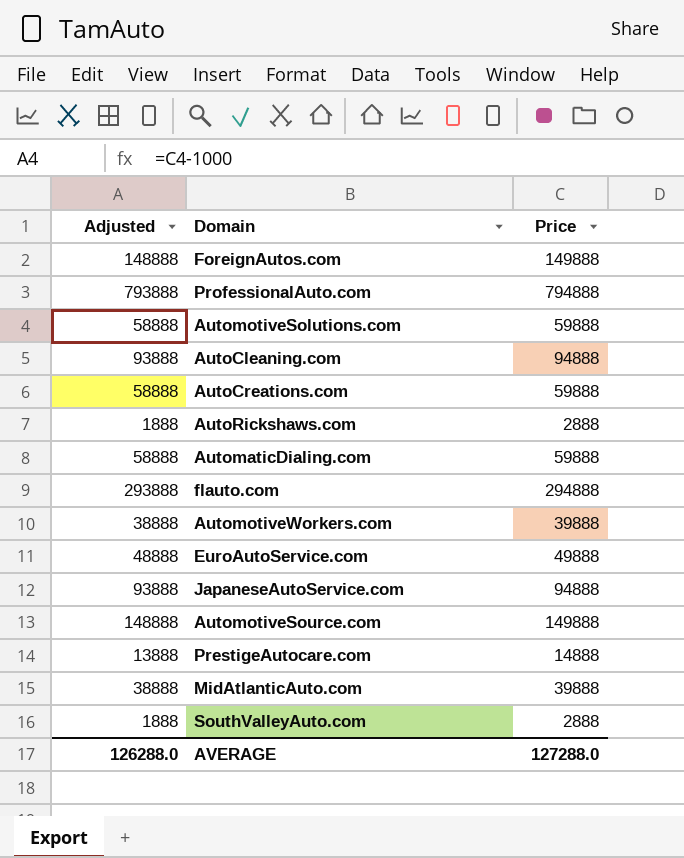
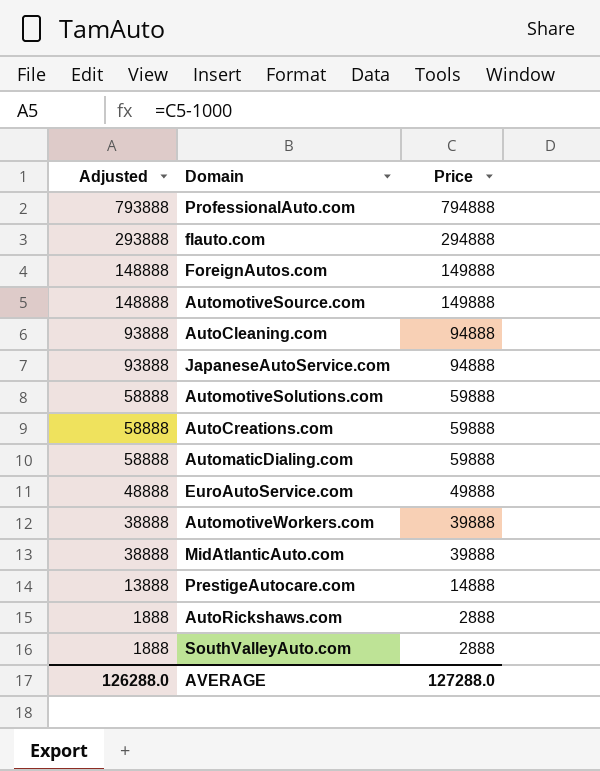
row order: none -> Adjusted descending

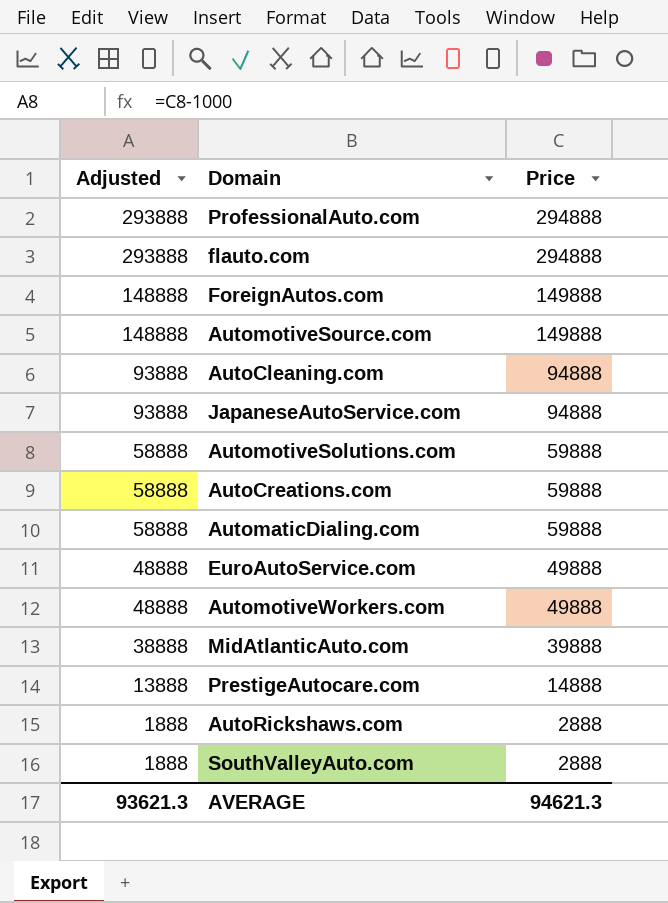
ProfessionalAuto.com | Adjusted: 793888 -> 293888
ProfessionalAuto.com | Price: 794888 -> 294888
AutomotiveWorkers.com | Adjusted: 38888 -> 48888
AutomotiveWorkers.com | Price: 39888 -> 49888
AVERAGE | Adjusted: 126288.0 -> 93621.3
AVERAGE | Price: 127288.0 -> 94621.3

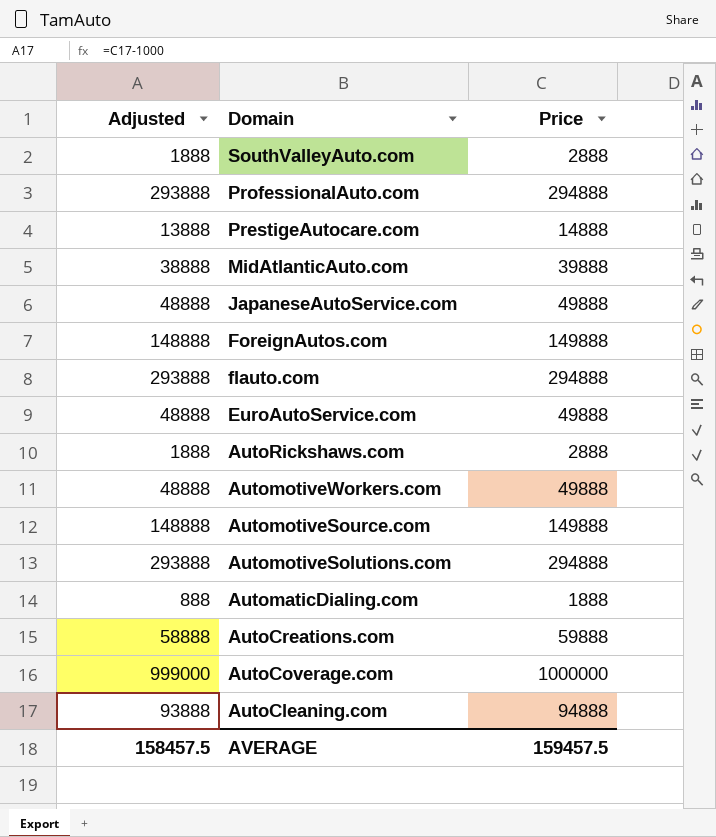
row order: Adjusted descending -> Domain descending
JapaneseAutoService.com | Adjusted: 93888 -> 48888
JapaneseAutoService.com | Price: 94888 -> 49888
AutomotiveSolutions.com | Adjusted: 58888 -> 293888
AutomotiveSolutions.com | Price: 59888 -> 294888
AutomaticDialing.com | Adjusted: 58888 -> 888
AutomaticDialing.com | Price: 59888 -> 1888
row AutoCoverage.com: none -> 999000 | 1000000
AVERAGE | Adjusted: 93621.3 -> 158457.5
AVERAGE | Price: 94621.3 -> 159457.5

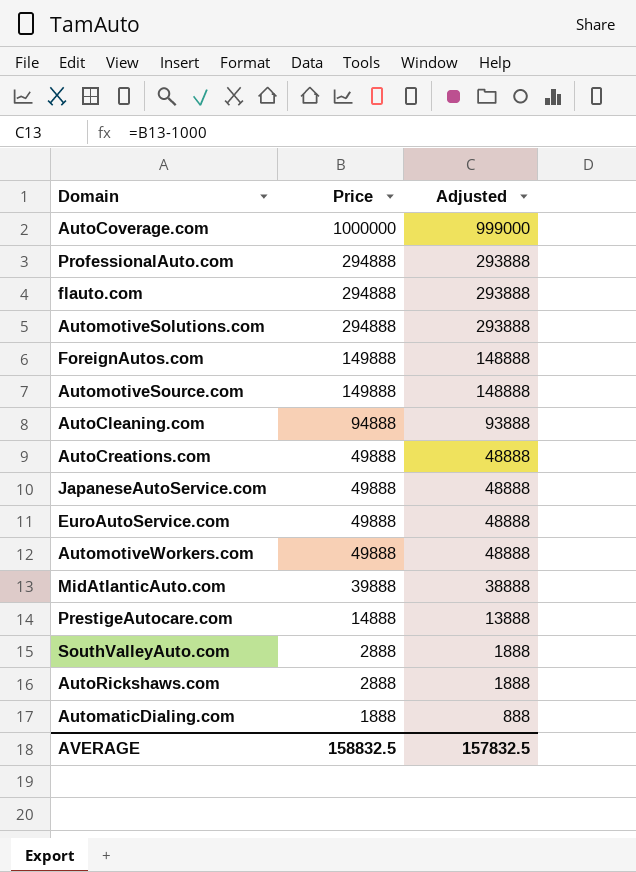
row order: Domain descending -> Price descending
column Adjusted | position: 1 -> 3
AutoCreations.com | Price: 59888 -> 49888
AutoCreations.com | Adjusted: 58888 -> 48888
AVERAGE | Price: 159457.5 -> 158832.5
AVERAGE | Adjusted: 158457.5 -> 157832.5

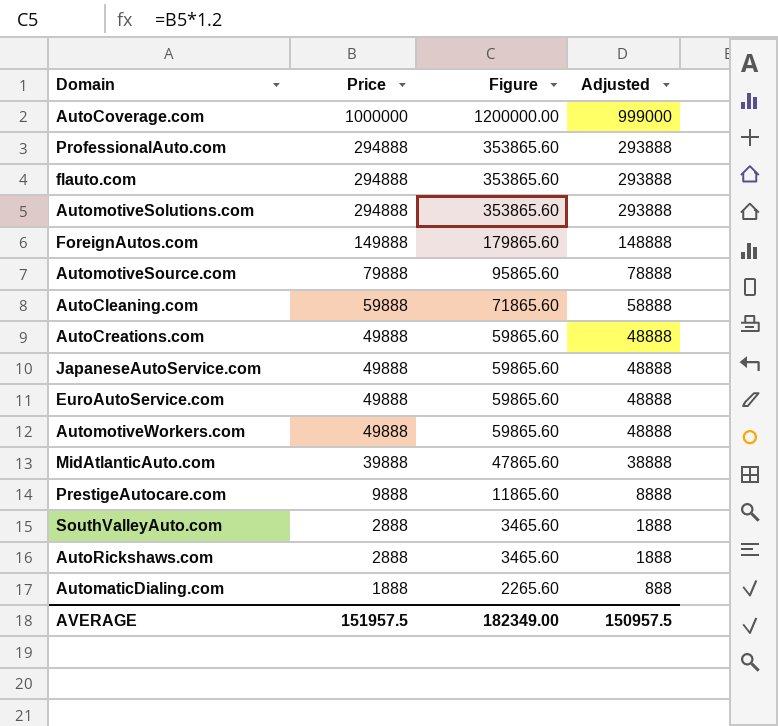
column Figure | formula: none -> [Price] * 1.2
AutomotiveSource.com | Price: 149888 -> 79888
AutomotiveSource.com | Adjusted: 148888 -> 78888
AutoCleaning.com | Price: 94888 -> 59888
AutoCleaning.com | Adjusted: 93888 -> 58888
PrestigeAutocare.com | Price: 14888 -> 9888
PrestigeAutocare.com | Adjusted: 13888 -> 8888
AVERAGE | Price: 158832.5 -> 151957.5
AVERAGE | Adjusted: 157832.5 -> 150957.5

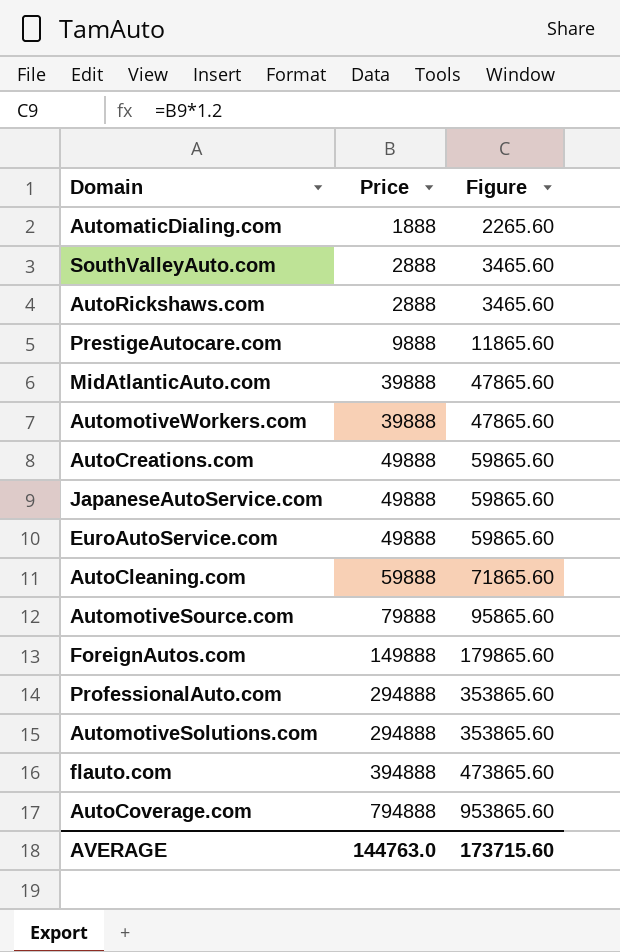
row order: Price descending -> Price ascending
column Adjusted | formula: [Price] - 1000 -> none
AutomotiveWorkers.com | Price: 49888 -> 39888
AutomotiveWorkers.com | Figure: 59865.60 -> 47865.60
flauto.com | Price: 294888 -> 394888
flauto.com | Figure: 353865.60 -> 473865.60
AutoCoverage.com | Price: 1000000 -> 794888
AutoCoverage.com | Figure: 1200000.00 -> 953865.60
AVERAGE | Price: 151957.5 -> 144763.0
AVERAGE | Figure: 182349.00 -> 173715.60

